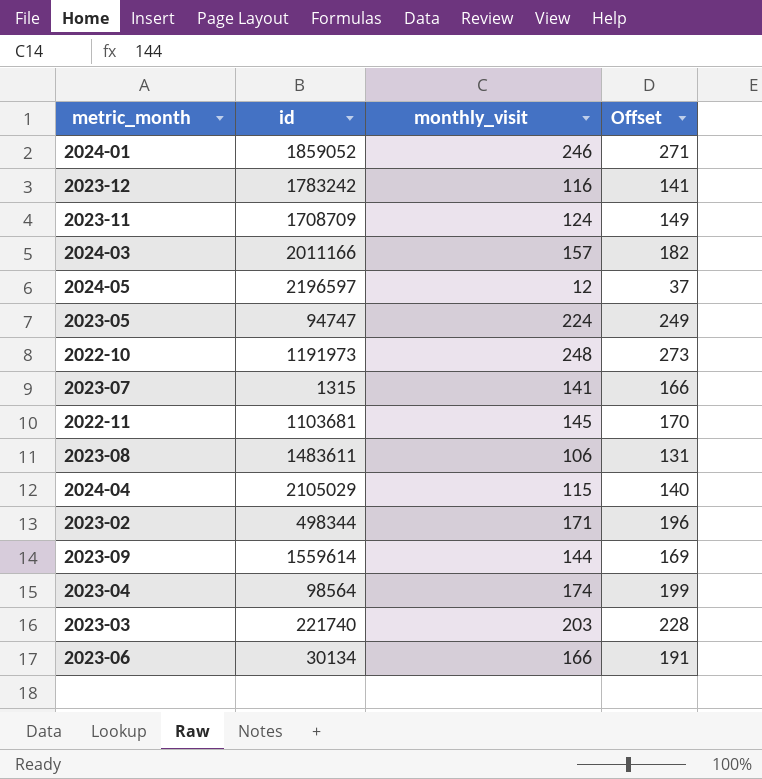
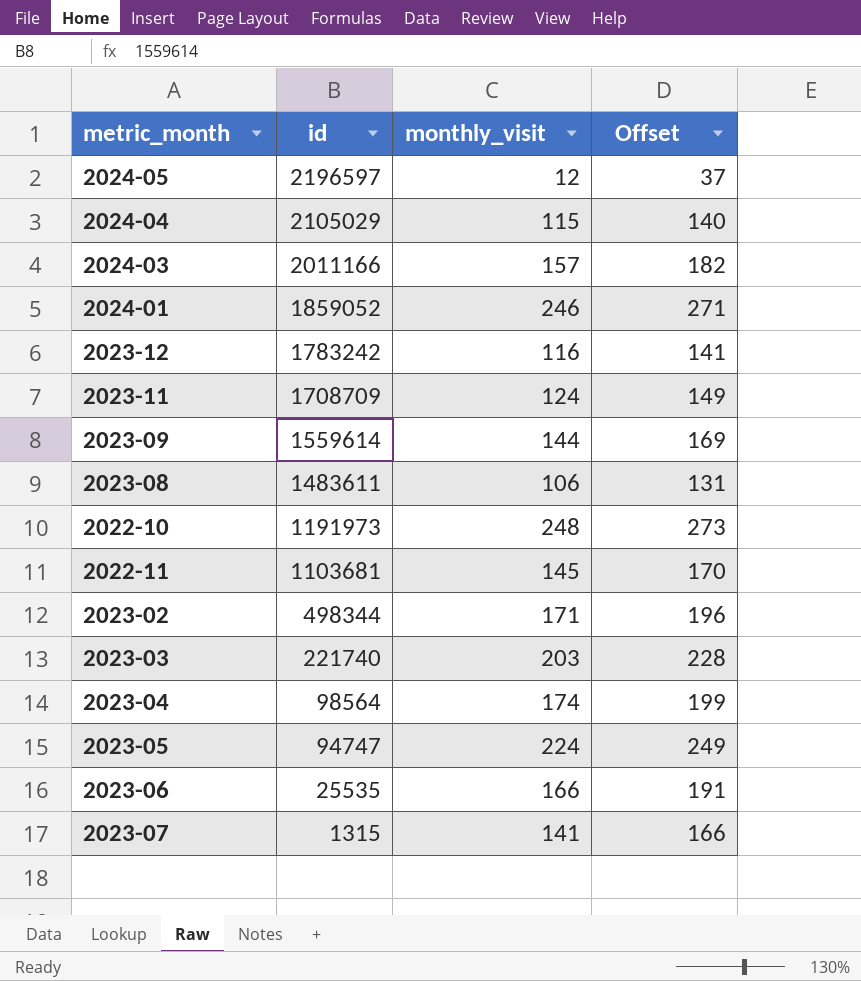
row order: none -> id descending
2023-06 | id: 30134 -> 25535

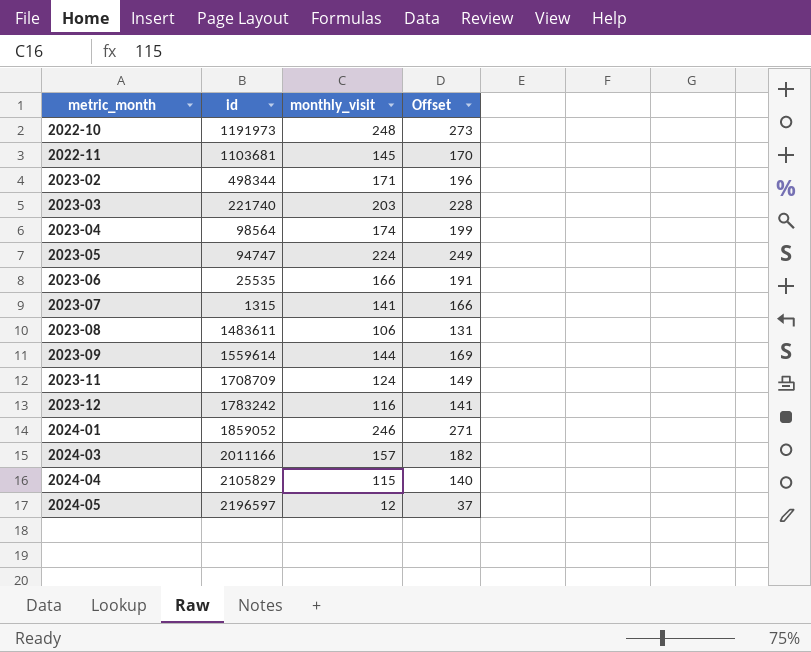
row order: id descending -> metric_month ascending
2024-04 | id: 2105029 -> 2105829

